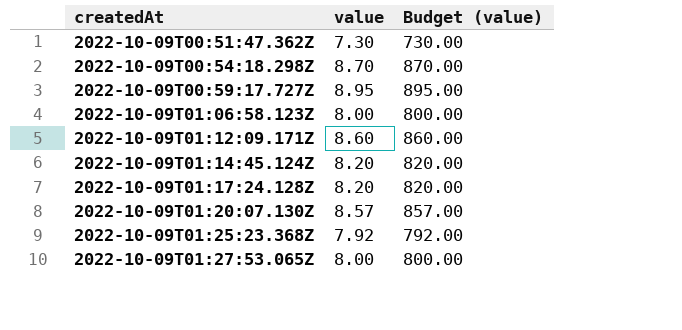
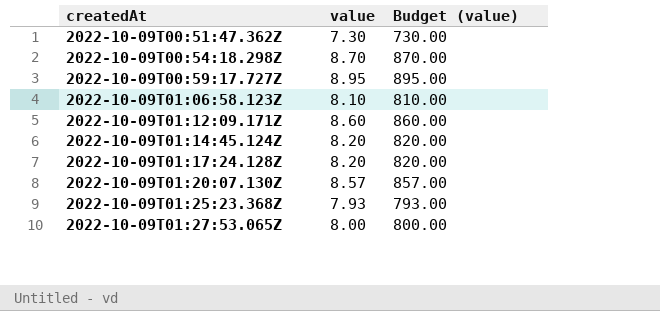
2022-10-09T01:06:58.123Z | value: 8.00 -> 8.10
2022-10-09T01:06:58.123Z | Budget (value): 800.00 -> 810.00
2022-10-09T01:25:23.368Z | value: 7.92 -> 7.93
2022-10-09T01:25:23.368Z | Budget (value): 792.00 -> 793.00

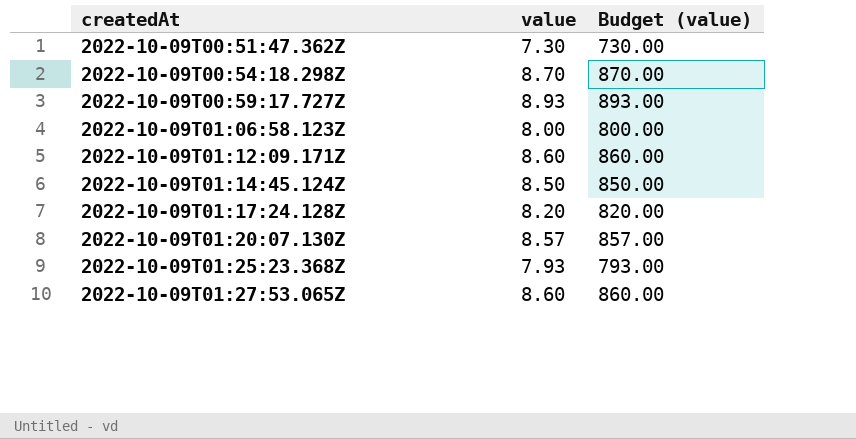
2022-10-09T00:59:17.727Z | value: 8.95 -> 8.93
2022-10-09T00:59:17.727Z | Budget (value): 895.00 -> 893.00
2022-10-09T01:06:58.123Z | value: 8.10 -> 8.00
2022-10-09T01:06:58.123Z | Budget (value): 810.00 -> 800.00
2022-10-09T01:14:45.124Z | value: 8.20 -> 8.50
2022-10-09T01:14:45.124Z | Budget (value): 820.00 -> 850.00
2022-10-09T01:27:53.065Z | value: 8.00 -> 8.60
2022-10-09T01:27:53.065Z | Budget (value): 800.00 -> 860.00

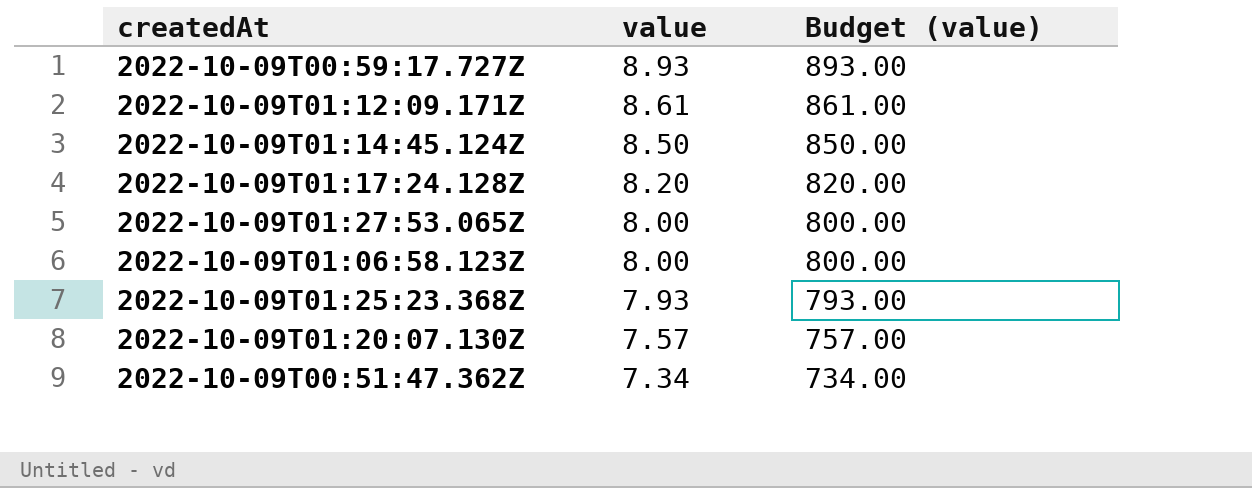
row order: createdAt ascending -> value descending
row 2022-10-09T00:54:18.298Z: 8.70 | 870.00 -> none
2022-10-09T01:12:09.171Z | value: 8.60 -> 8.61
2022-10-09T01:12:09.171Z | Budget (value): 860.00 -> 861.00
2022-10-09T01:27:53.065Z | value: 8.60 -> 8.00
2022-10-09T01:27:53.065Z | Budget (value): 860.00 -> 800.00
2022-10-09T01:20:07.130Z | value: 8.57 -> 7.57
2022-10-09T01:20:07.130Z | Budget (value): 857.00 -> 757.00
2022-10-09T00:51:47.362Z | value: 7.30 -> 7.34
2022-10-09T00:51:47.362Z | Budget (value): 730.00 -> 734.00

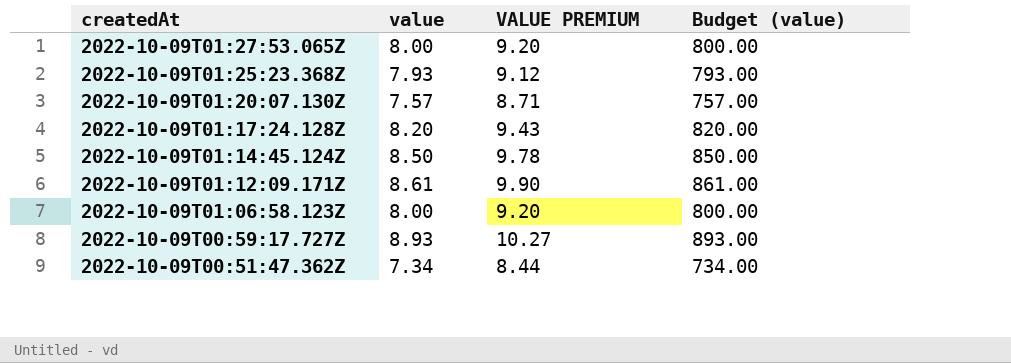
row order: value descending -> createdAt descending
column VALUE PREMIUM | formula: none -> [value] * 1.15

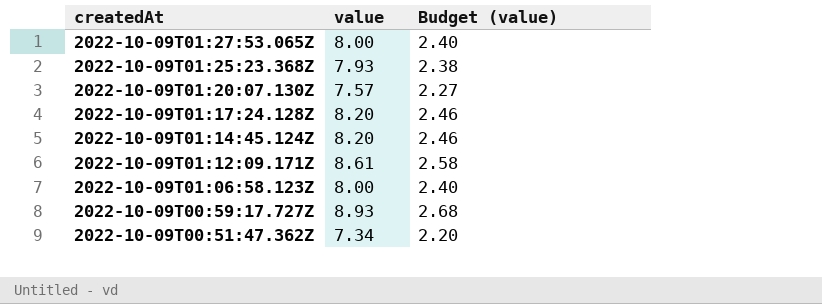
column VALUE PREMIUM | formula: [value] * 1.15 -> none
column Budget (value) | formula: [value] * 100 -> [value] * 0.3
2022-10-09T01:14:45.124Z | value: 8.50 -> 8.20

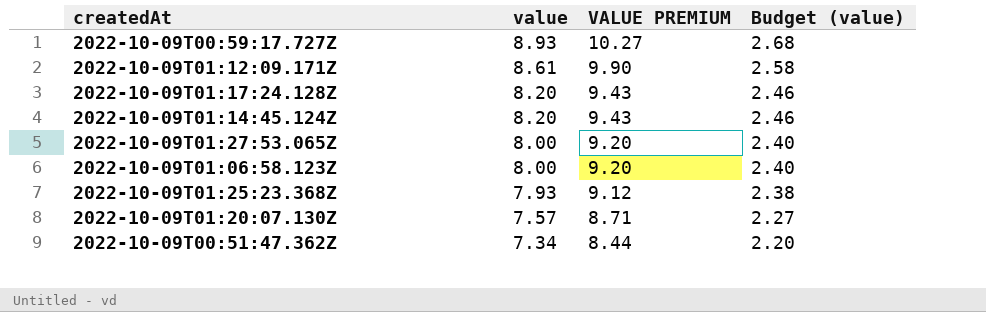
row order: createdAt descending -> value descending
column VALUE PREMIUM | formula: none -> [value] * 1.15

